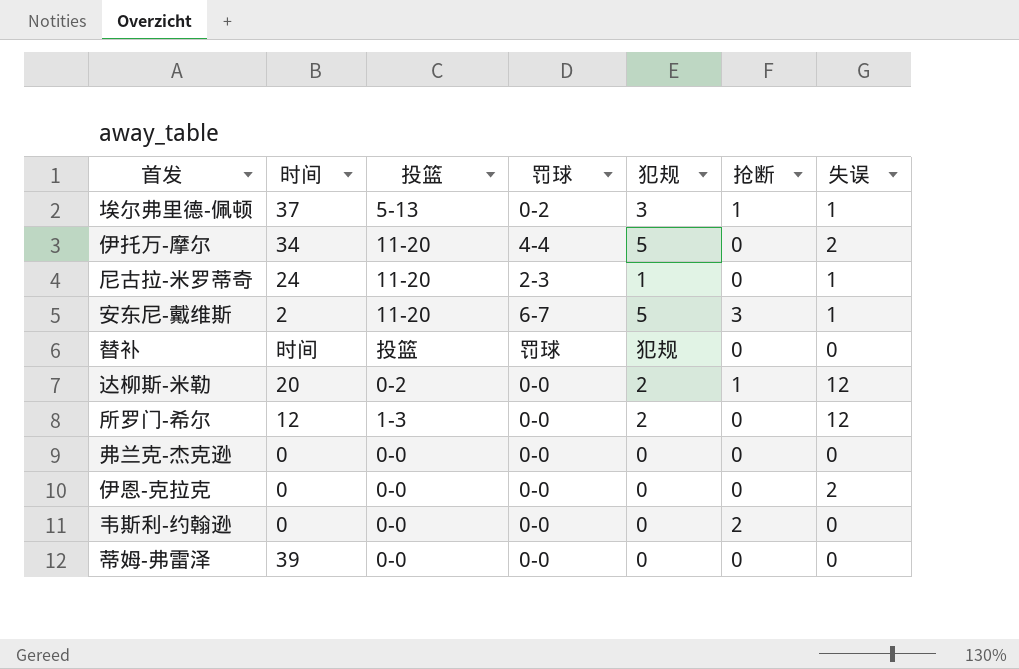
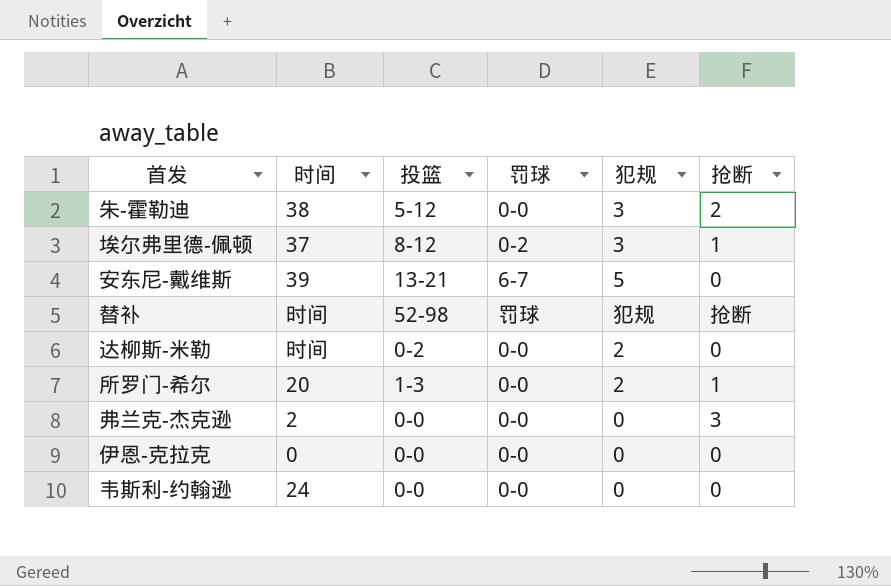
column 失误 | position: 7 -> none
row 伊托万-摩尔: 34 | 11-20 | 4-4 | 5 | 0 | 2 -> none
row 尼古拉-米罗蒂奇: 24 | 11-20 | 2-3 | 1 | 0 | 1 -> none
row 蒂姆-弗雷泽: 39 | 0-0 | 0-0 | 0 | 0 | 0 -> none
row 朱-霍勒迪: none -> 38 | 5-12 | 0-0 | 3 | 2
埃尔弗里德-佩顿 | 投篮: 5-13 -> 8-12
安东尼-戴维斯 | 时间: 2 -> 39
安东尼-戴维斯 | 投篮: 11-20 -> 13-21
安东尼-戴维斯 | 抢断: 3 -> 0
替补 | 投篮: 投篮 -> 52-98
替补 | 抢断: 0 -> 抢断
达柳斯-米勒 | 时间: 20 -> 时间
达柳斯-米勒 | 抢断: 1 -> 0
所罗门-希尔 | 时间: 12 -> 20
所罗门-希尔 | 抢断: 0 -> 1
弗兰克-杰克逊 | 时间: 0 -> 2
弗兰克-杰克逊 | 抢断: 0 -> 3
韦斯利-约翰逊 | 时间: 0 -> 24
韦斯利-约翰逊 | 抢断: 2 -> 0

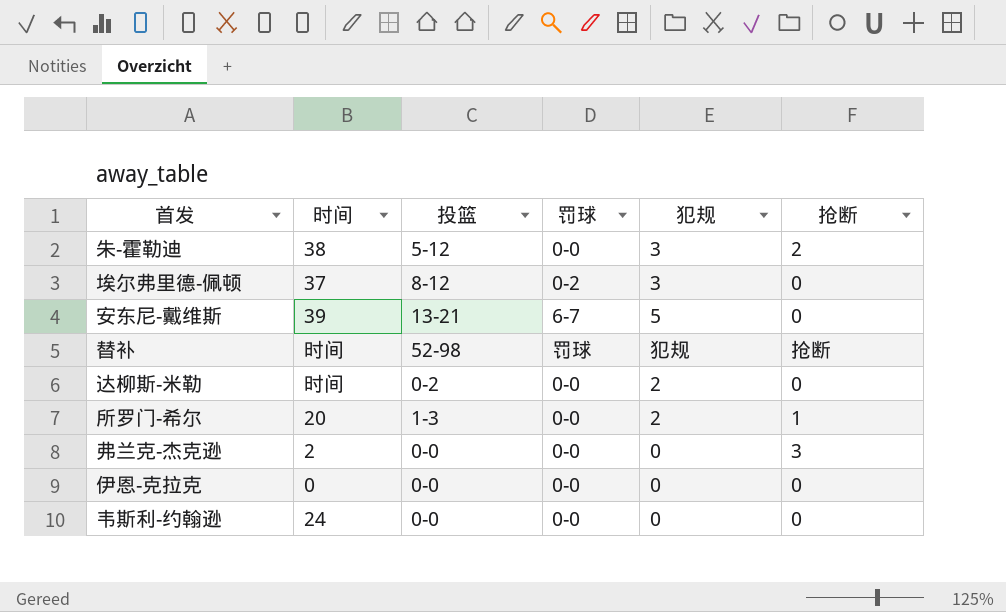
埃尔弗里德-佩顿 | 抢断: 1 -> 0

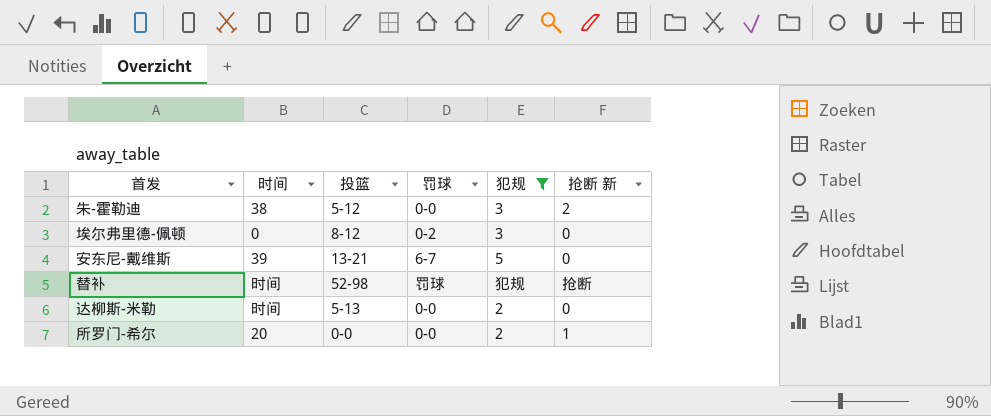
filter: none -> 犯规 != 0
column name: 抢断 -> 抢断 新
埃尔弗里德-佩顿 | 时间: 37 -> 0
达柳斯-米勒 | 投篮: 0-2 -> 5-13
所罗门-希尔 | 投篮: 1-3 -> 0-0

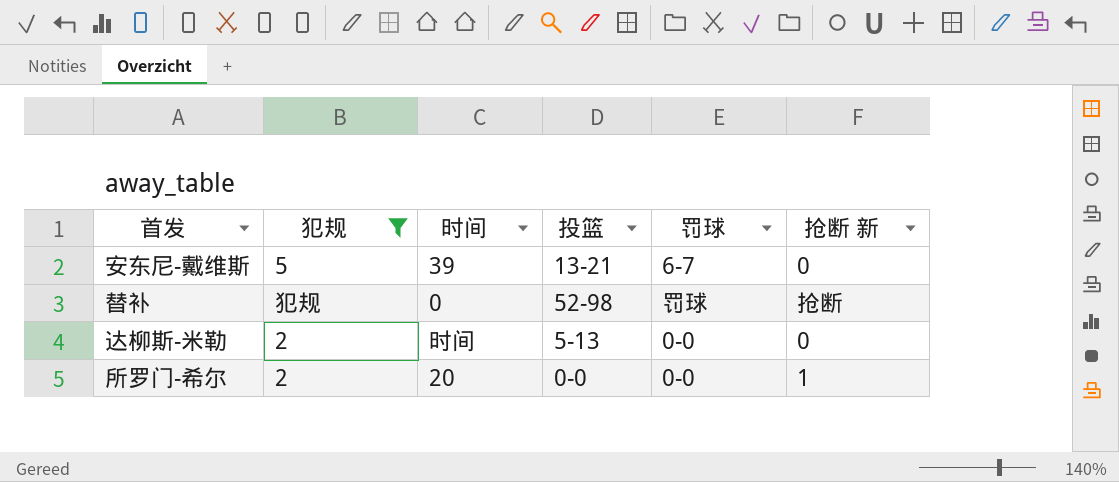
column 犯规 | position: 5 -> 2
row 朱-霍勒迪: 38 | 5-12 | 0-0 | 3 | 2 -> none
row 埃尔弗里德-佩顿: 0 | 8-12 | 0-2 | 3 | 0 -> none
替补 | 时间: 时间 -> 0

